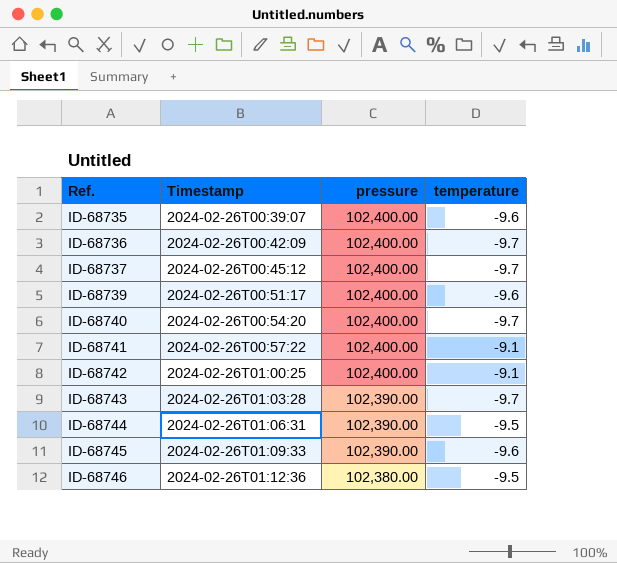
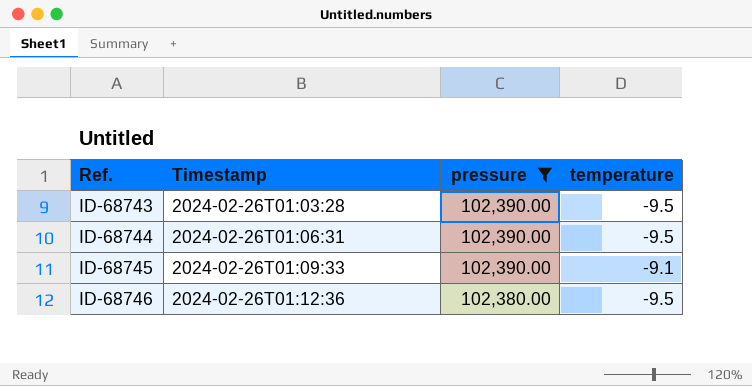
filter: none -> pressure != 102,400.00
ID-68743 | temperature: -9.7 -> -9.5
ID-68745 | temperature: -9.6 -> -9.1

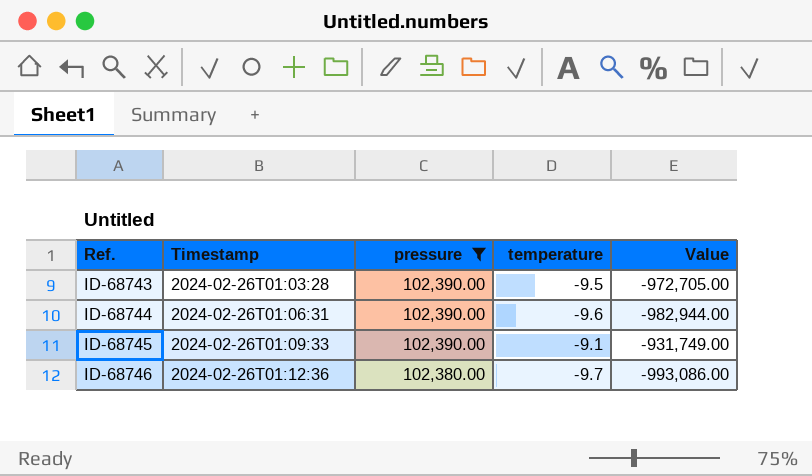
column Value | formula: none -> [pressure] * [temperature]
ID-68744 | temperature: -9.5 -> -9.6
ID-68746 | temperature: -9.5 -> -9.7

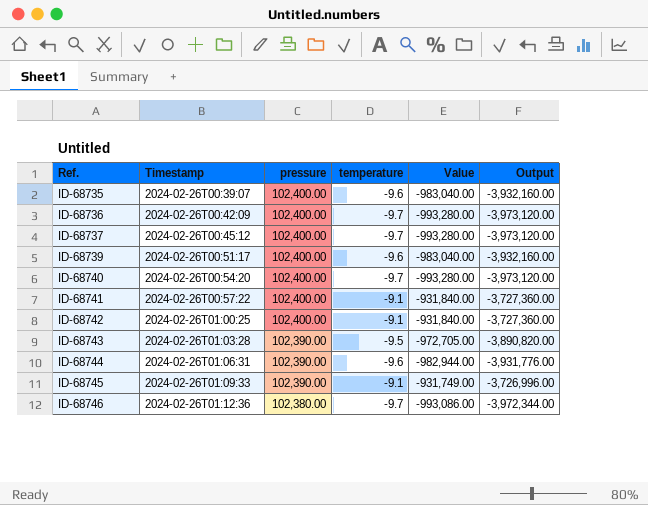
filter: pressure != 102,400.00 -> none
column Output | formula: none -> [Value] * 4

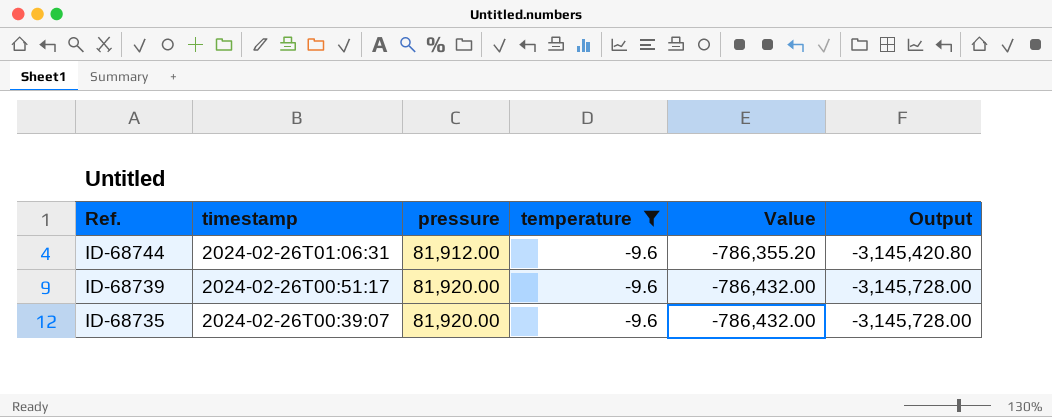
filter: none -> temperature = -9.6
row order: Ref. ascending -> Ref. descending
column name: Timestamp -> timestamp
ID-68744 | pressure: 102,390.00 -> 81,912.00
ID-68744 | Value: -982,944.00 -> -786,355.20
ID-68744 | Output: -3,931,776.00 -> -3,145,420.80
ID-68739 | pressure: 102,400.00 -> 81,920.00
ID-68739 | Value: -983,040.00 -> -786,432.00
ID-68739 | Output: -3,932,160.00 -> -3,145,728.00
ID-68735 | pressure: 102,400.00 -> 81,920.00
ID-68735 | Value: -983,040.00 -> -786,432.00
ID-68735 | Output: -3,932,160.00 -> -3,145,728.00

